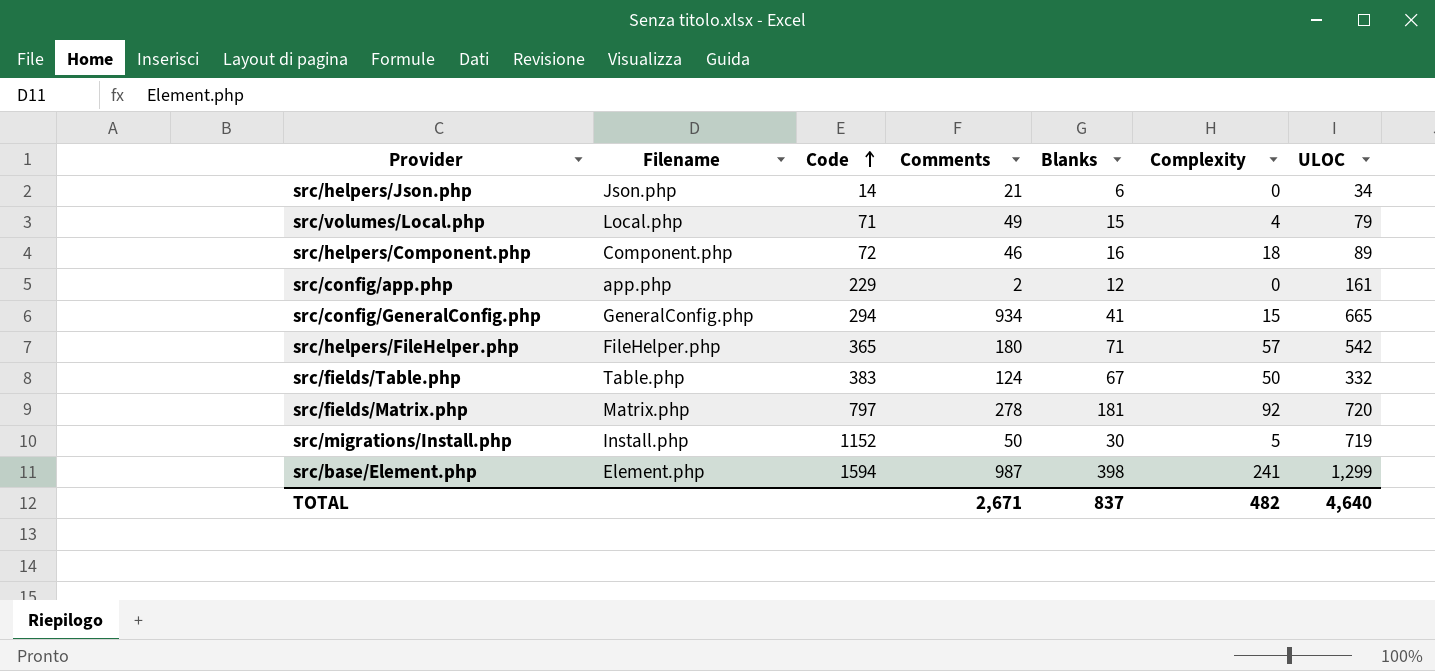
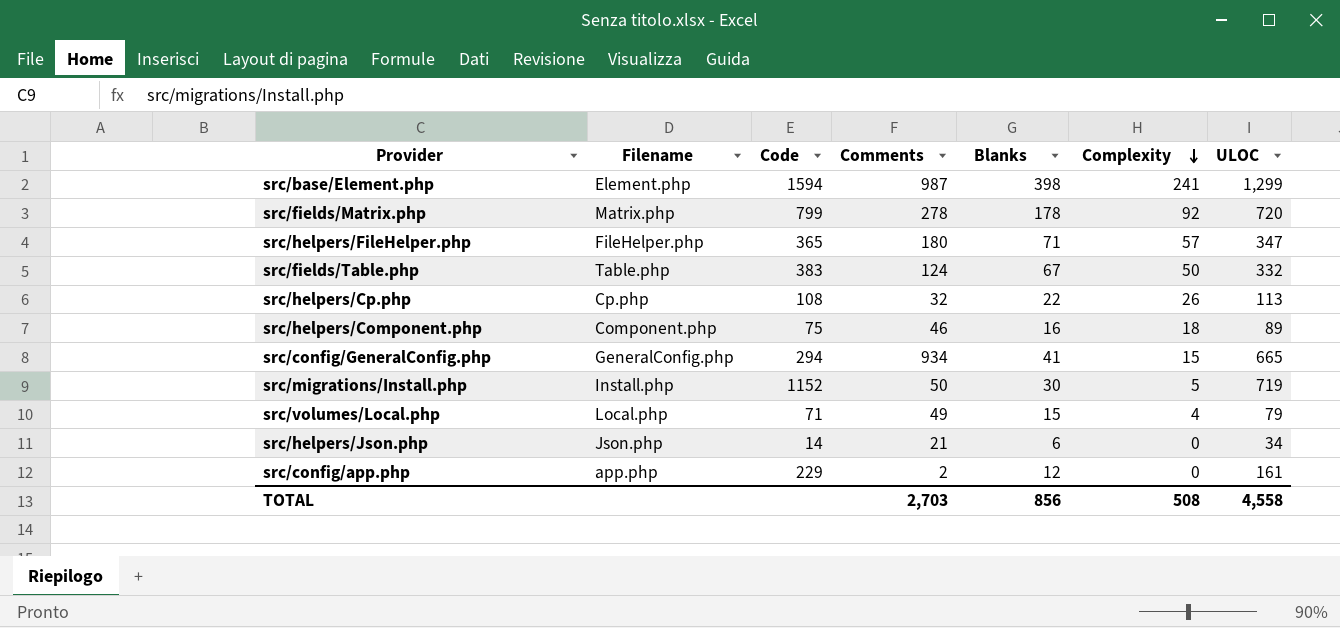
row order: Code ascending -> Complexity descending
src/fields/Matrix.php | Code: 797 -> 799
src/fields/Matrix.php | Blanks: 181 -> 178
src/helpers/FileHelper.php | ULOC: 542 -> 347
row src/helpers/Cp.php: none -> Cp.php | 108 | 32 | 22 | 26 | 113
src/helpers/Component.php | Code: 72 -> 75
TOTAL | Comments: 2,671 -> 2,703
TOTAL | Blanks: 837 -> 856
TOTAL | Complexity: 482 -> 508
TOTAL | ULOC: 4,640 -> 4,558

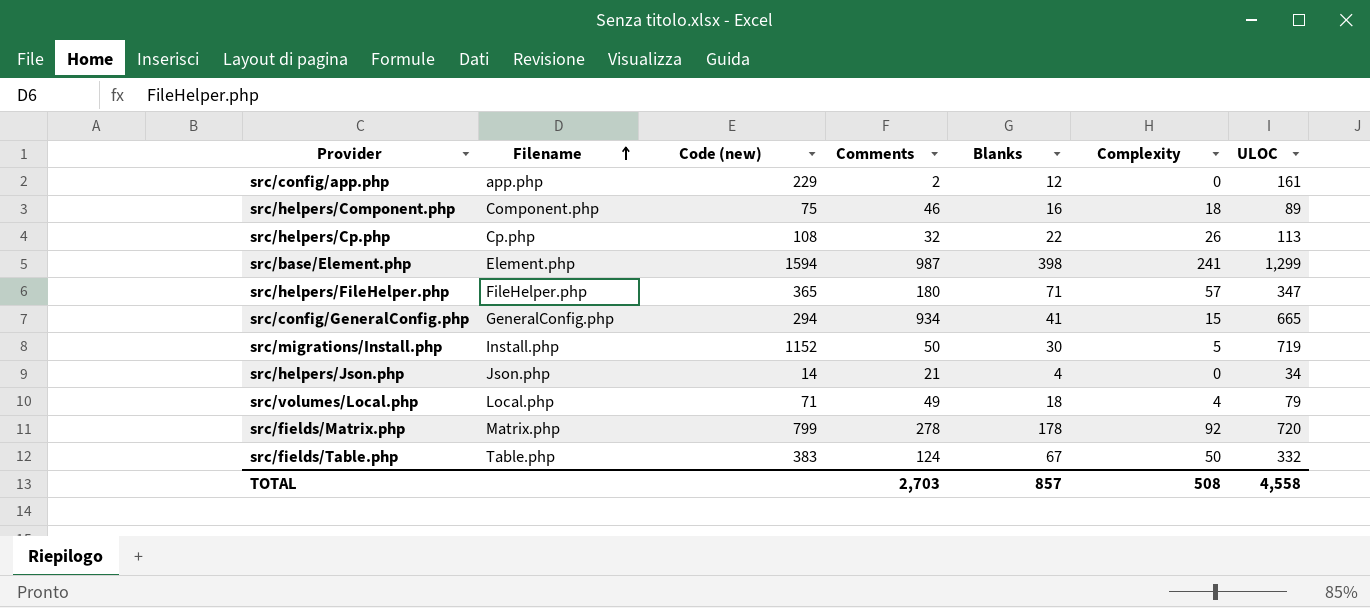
row order: Complexity descending -> Filename ascending
column name: Code -> Code (new)
src/helpers/Json.php | Blanks: 6 -> 4
src/volumes/Local.php | Blanks: 15 -> 18
TOTAL | Blanks: 856 -> 857

